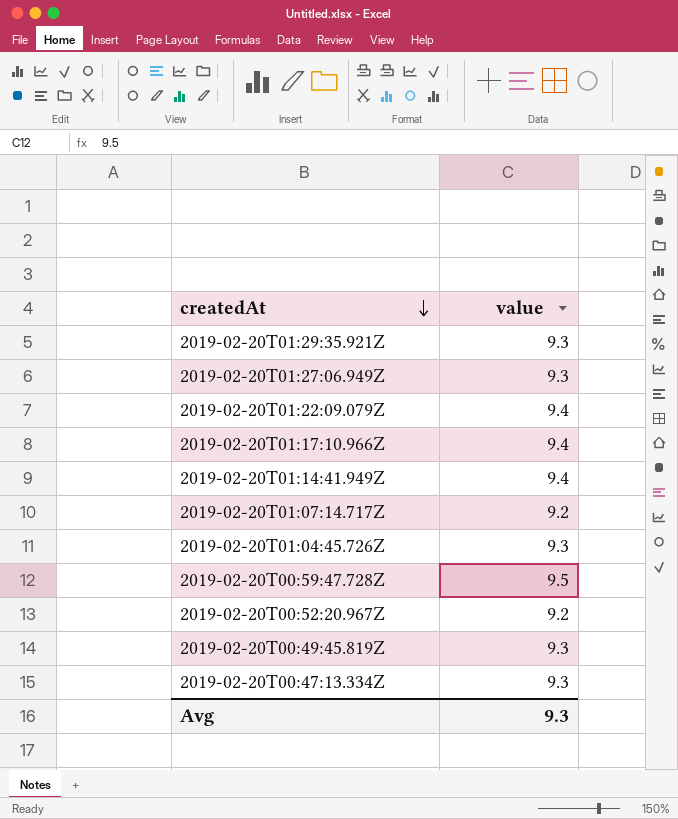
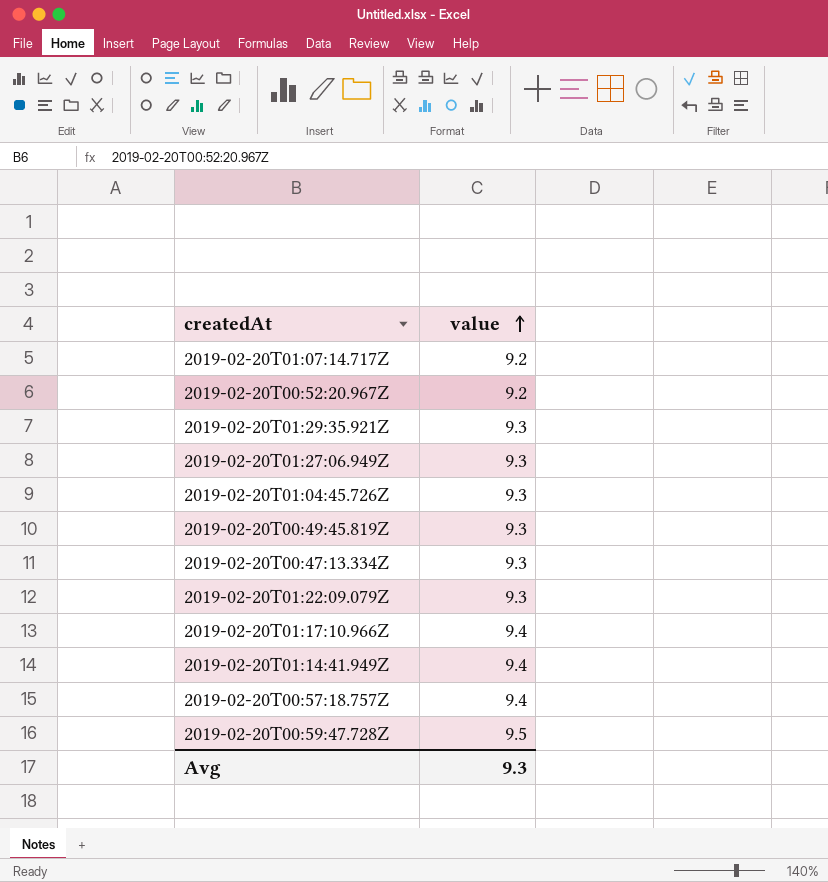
row order: createdAt descending -> value ascending
2019-02-20T01:22:09.079Z | value: 9.4 -> 9.3
row 2019-02-20T00:57:18.757Z: none -> 9.4

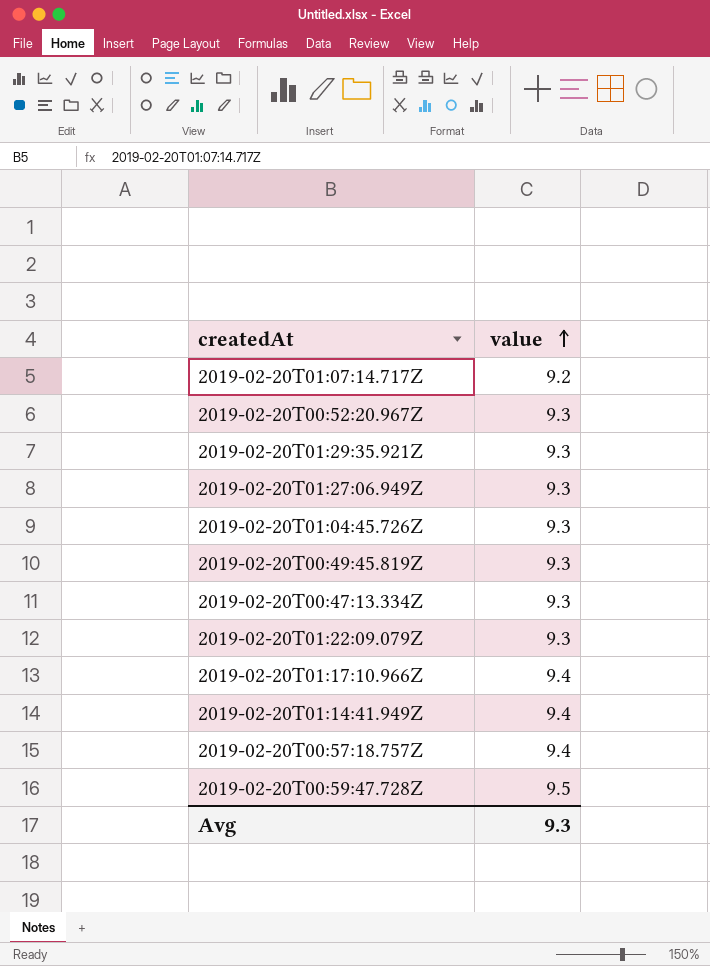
2019-02-20T00:52:20.967Z | value: 9.2 -> 9.3

